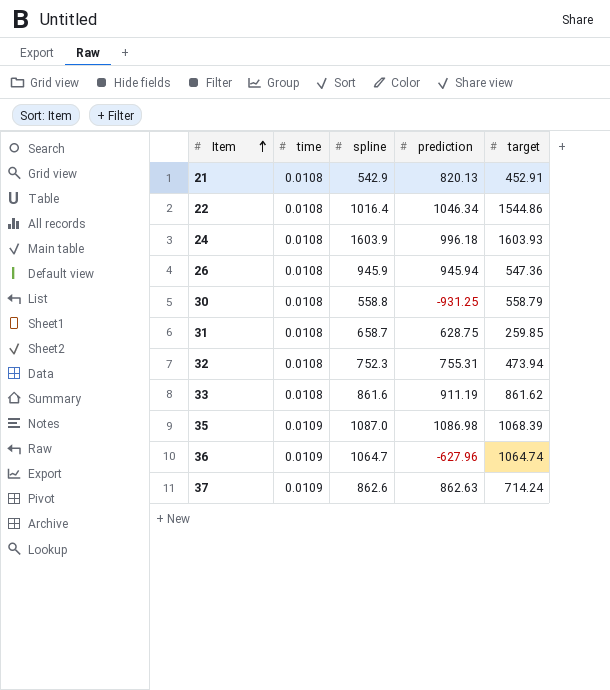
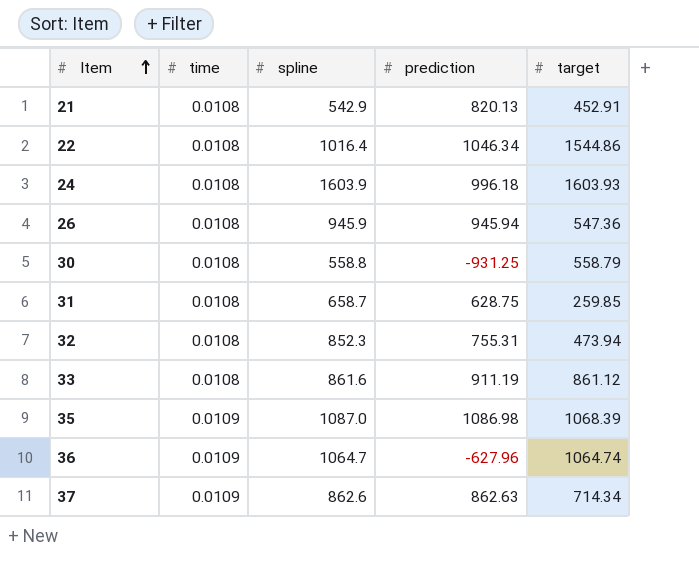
32 | spline: 752.3 -> 852.3
33 | target: 861.62 -> 861.12
37 | target: 714.24 -> 714.34

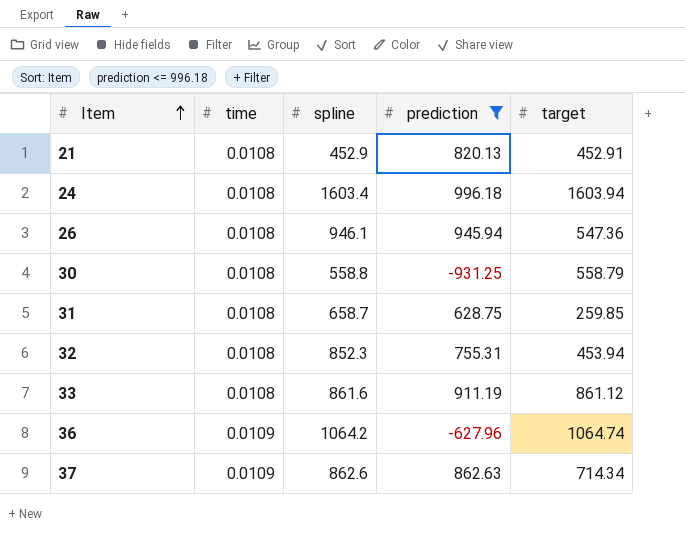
filter: none -> prediction <= 996.18
21 | spline: 542.9 -> 452.9
24 | spline: 1603.9 -> 1603.4
24 | target: 1603.93 -> 1603.94
26 | spline: 945.9 -> 946.1
32 | target: 473.94 -> 453.94
36 | spline: 1064.7 -> 1064.2

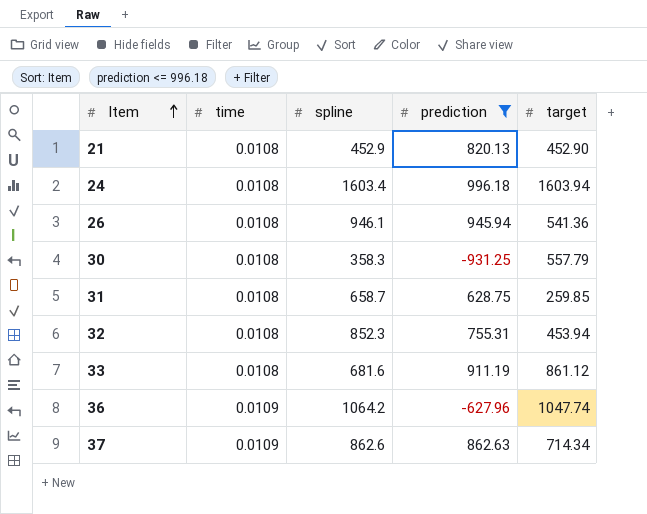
21 | target: 452.91 -> 452.90
26 | target: 547.36 -> 541.36
30 | spline: 558.8 -> 358.3
30 | target: 558.79 -> 557.79
33 | spline: 861.6 -> 681.6
36 | target: 1064.74 -> 1047.74

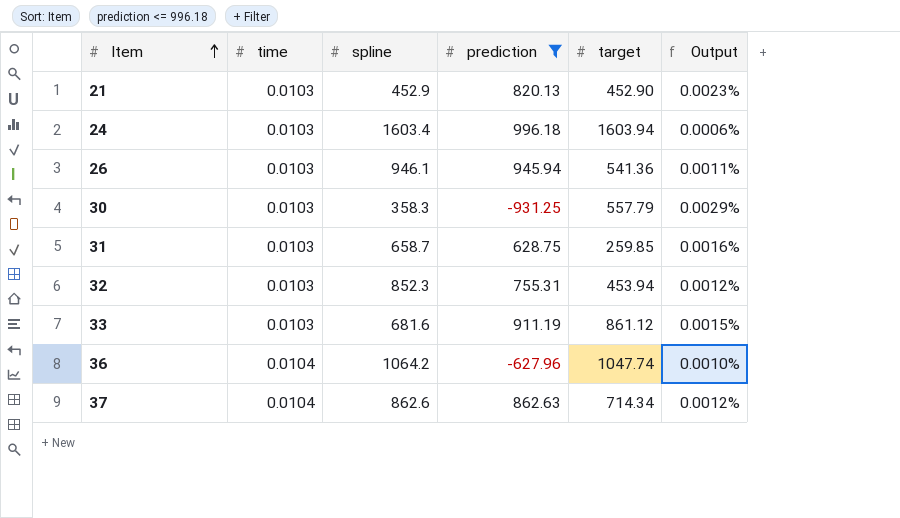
column Output | formula: none -> [time] / [spline]
21 | time: 0.0108 -> 0.0103
24 | time: 0.0108 -> 0.0103
26 | time: 0.0108 -> 0.0103
30 | time: 0.0108 -> 0.0103
31 | time: 0.0108 -> 0.0103
32 | time: 0.0108 -> 0.0103
33 | time: 0.0108 -> 0.0103
36 | time: 0.0109 -> 0.0104
37 | time: 0.0109 -> 0.0104

